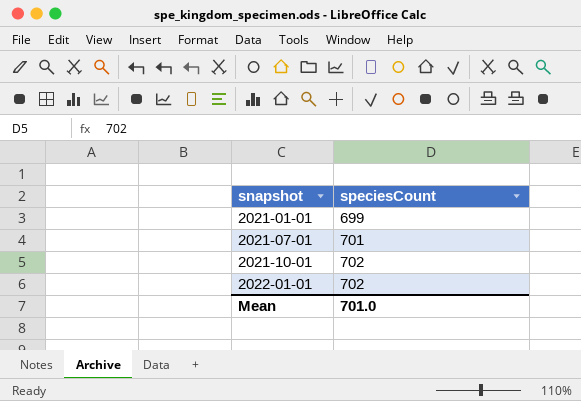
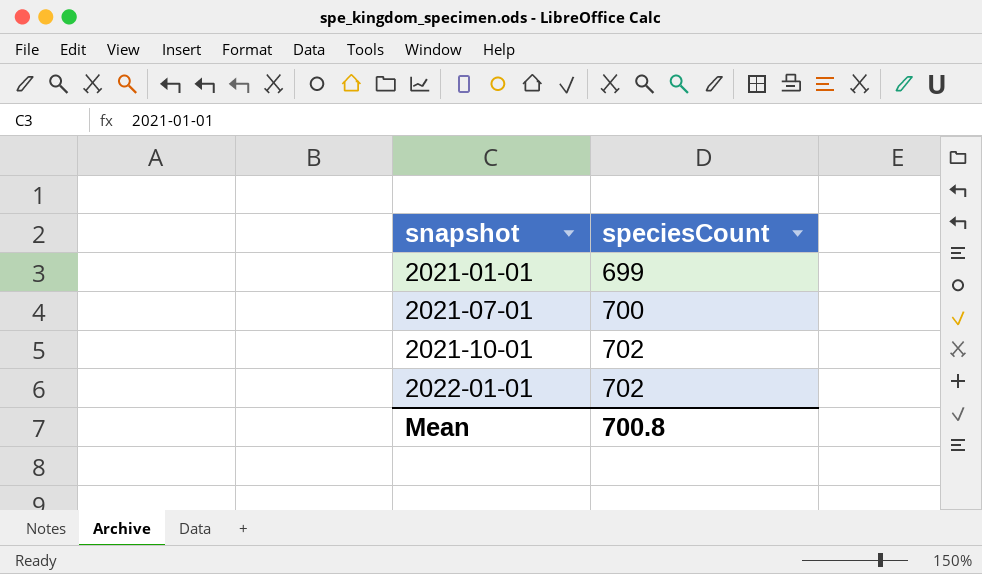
2021-07-01 | speciesCount: 701 -> 700
Mean | speciesCount: 701.0 -> 700.8

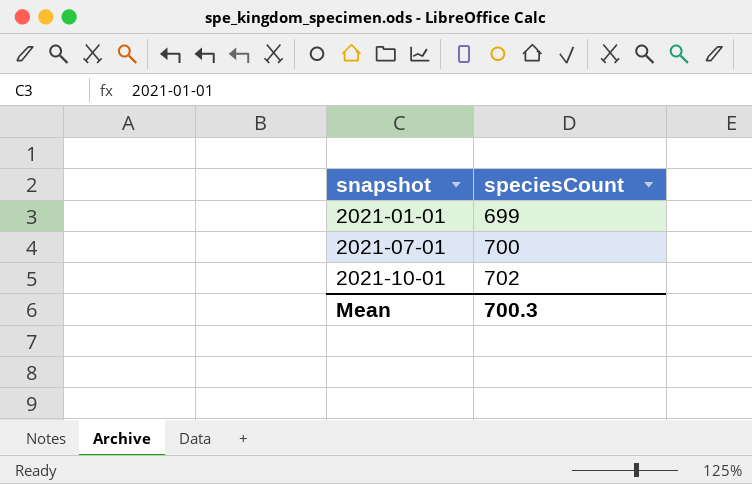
row 2022-01-01: 702 -> none
Mean | speciesCount: 700.8 -> 700.3

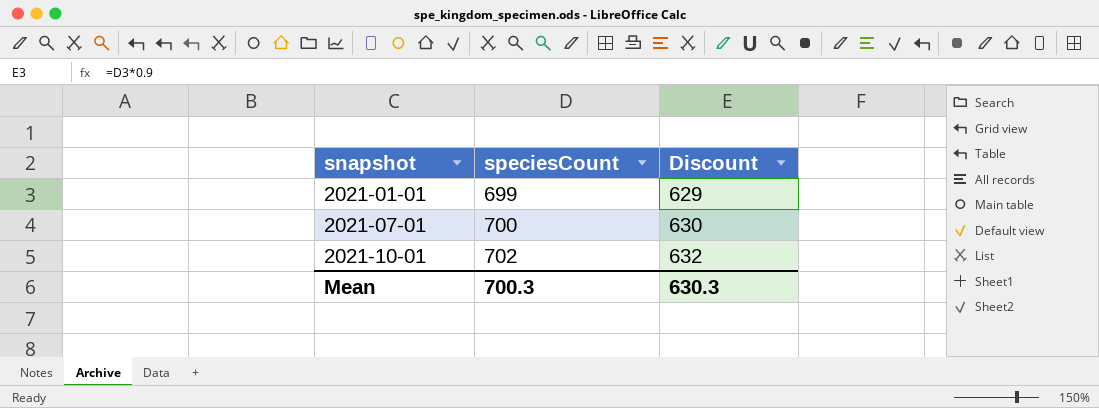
column Discount | formula: none -> [speciesCount] * 0.9

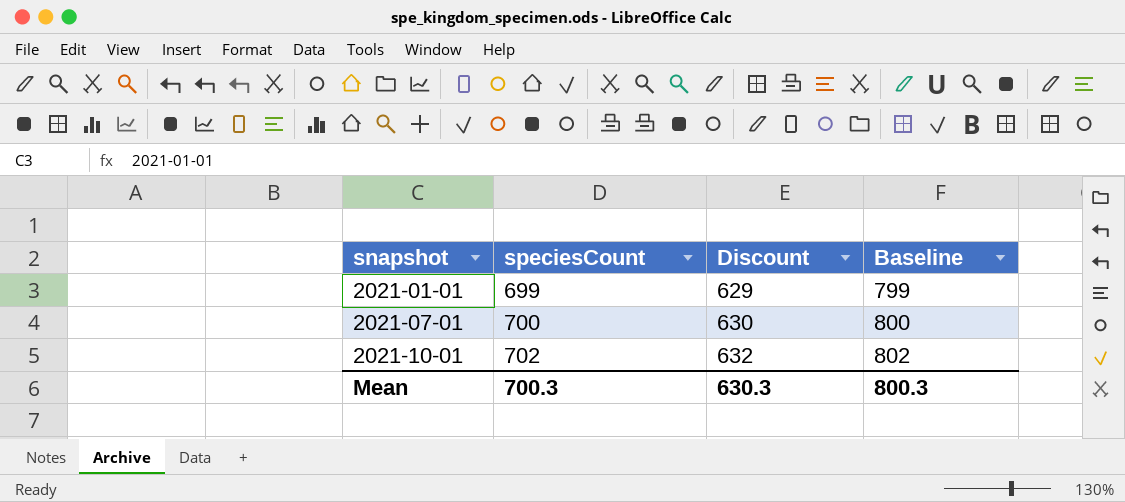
column Baseline | formula: none -> [speciesCount] + 100

